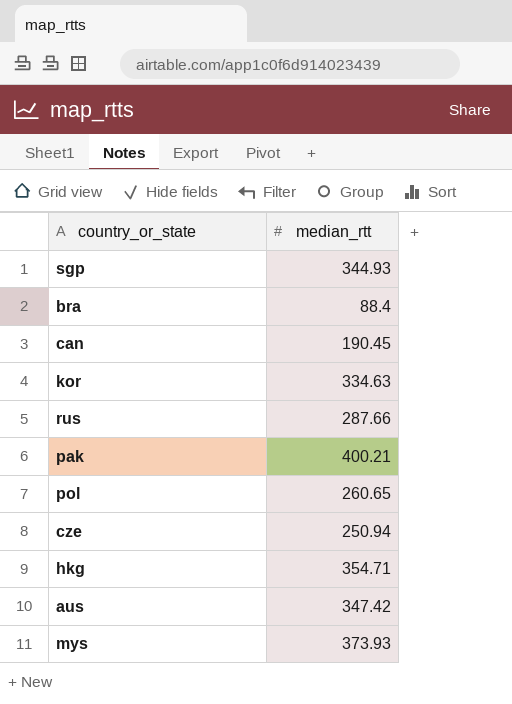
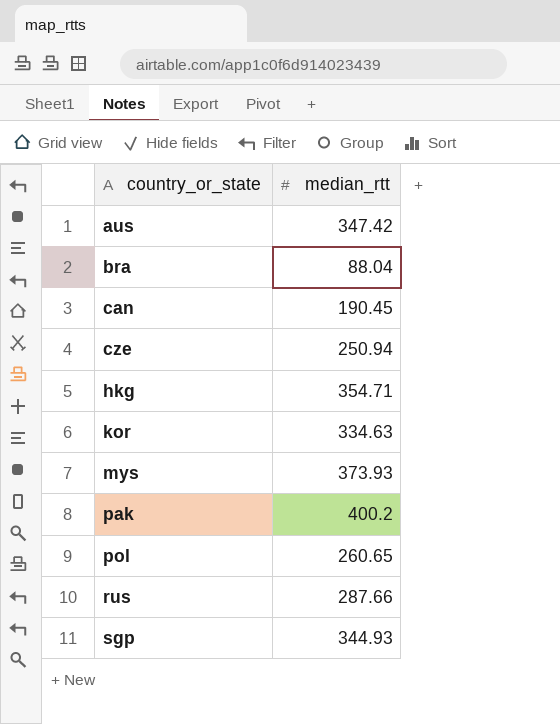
row order: none -> country_or_state ascending
bra | median_rtt: 88.4 -> 88.04
pak | median_rtt: 400.21 -> 400.2

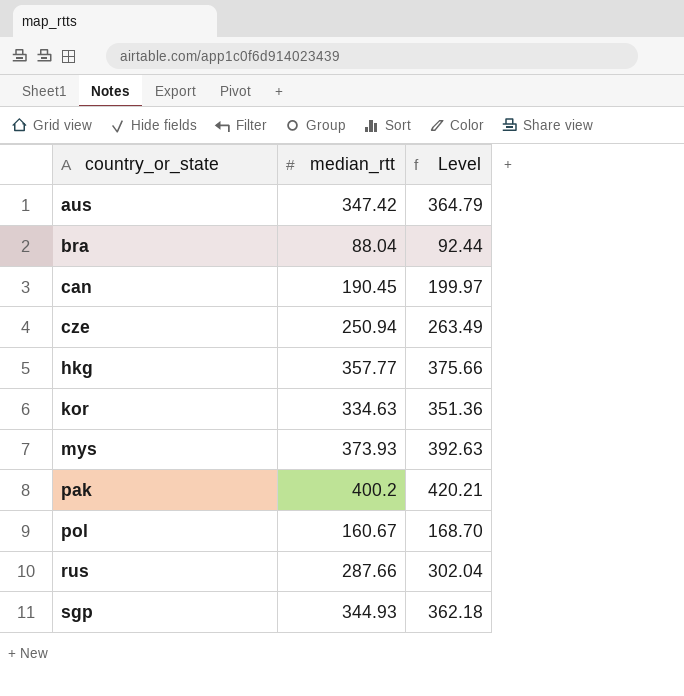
column Level | formula: none -> [median_rtt] * 1.05
hkg | median_rtt: 354.71 -> 357.77
pol | median_rtt: 260.65 -> 160.67

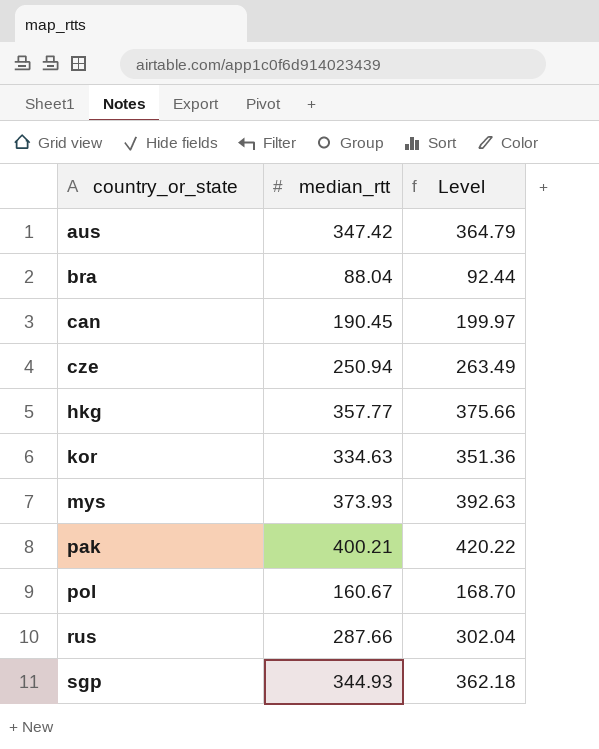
pak | median_rtt: 400.2 -> 400.21
pak | Level: 420.21 -> 420.22

